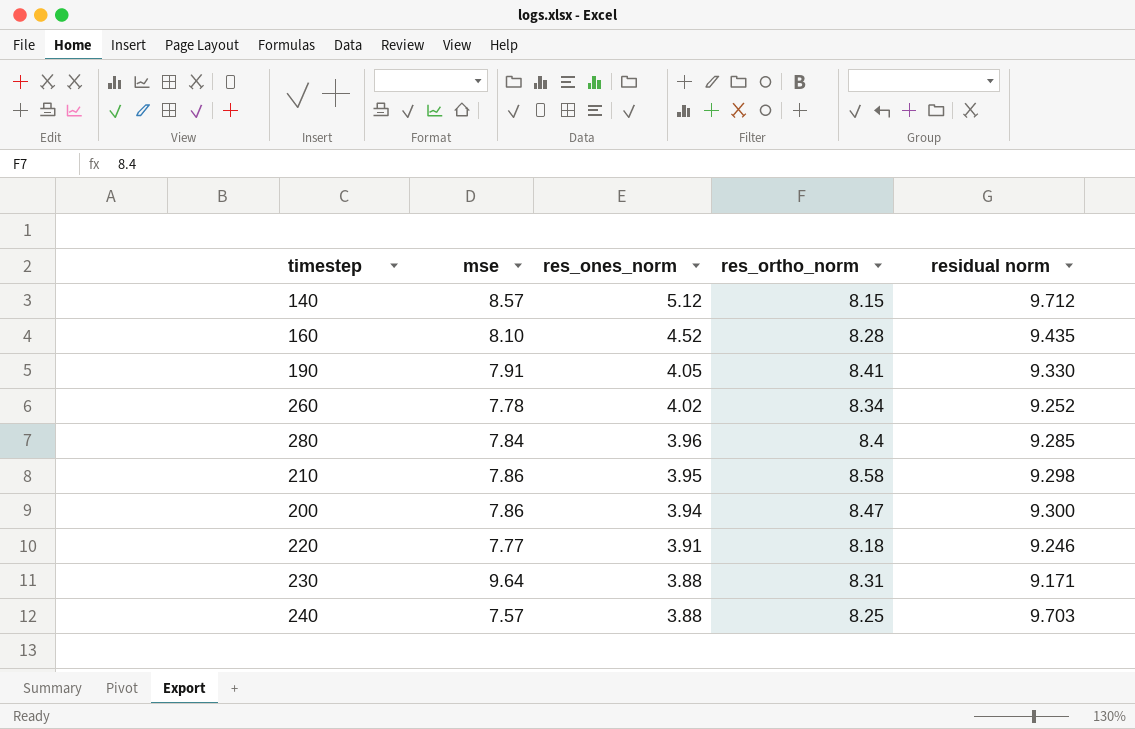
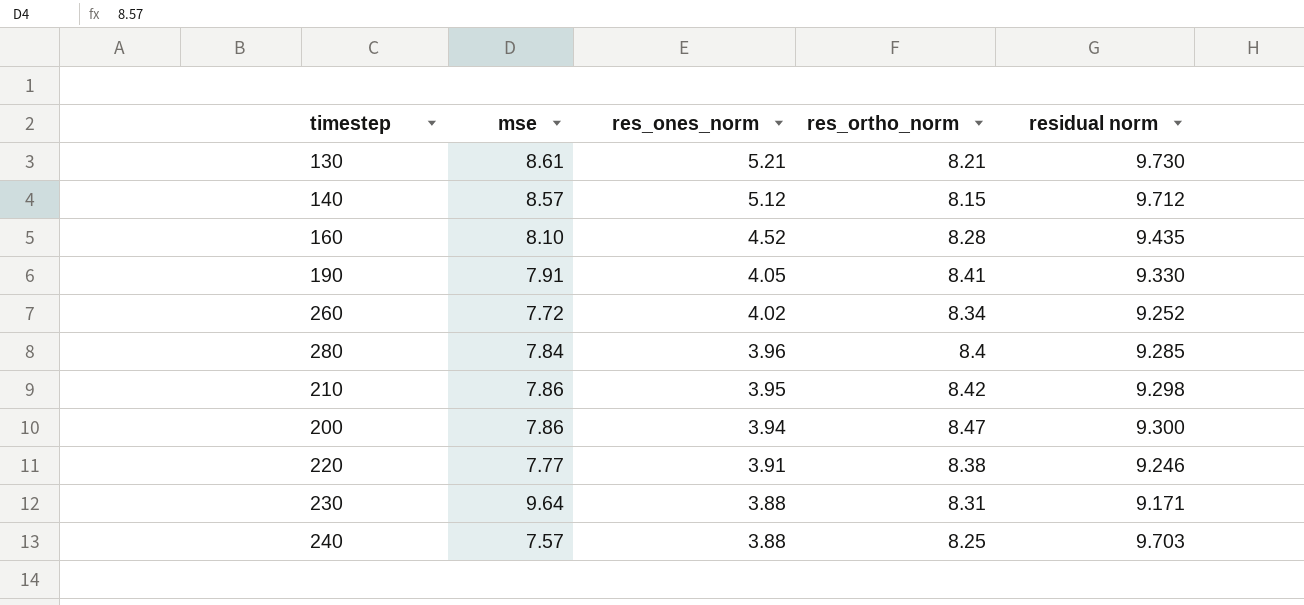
row 130: none -> 8.61 | 5.21 | 8.21 | 9.730
260 | mse: 7.78 -> 7.72
210 | res_ortho_norm: 8.58 -> 8.42
220 | res_ortho_norm: 8.18 -> 8.38

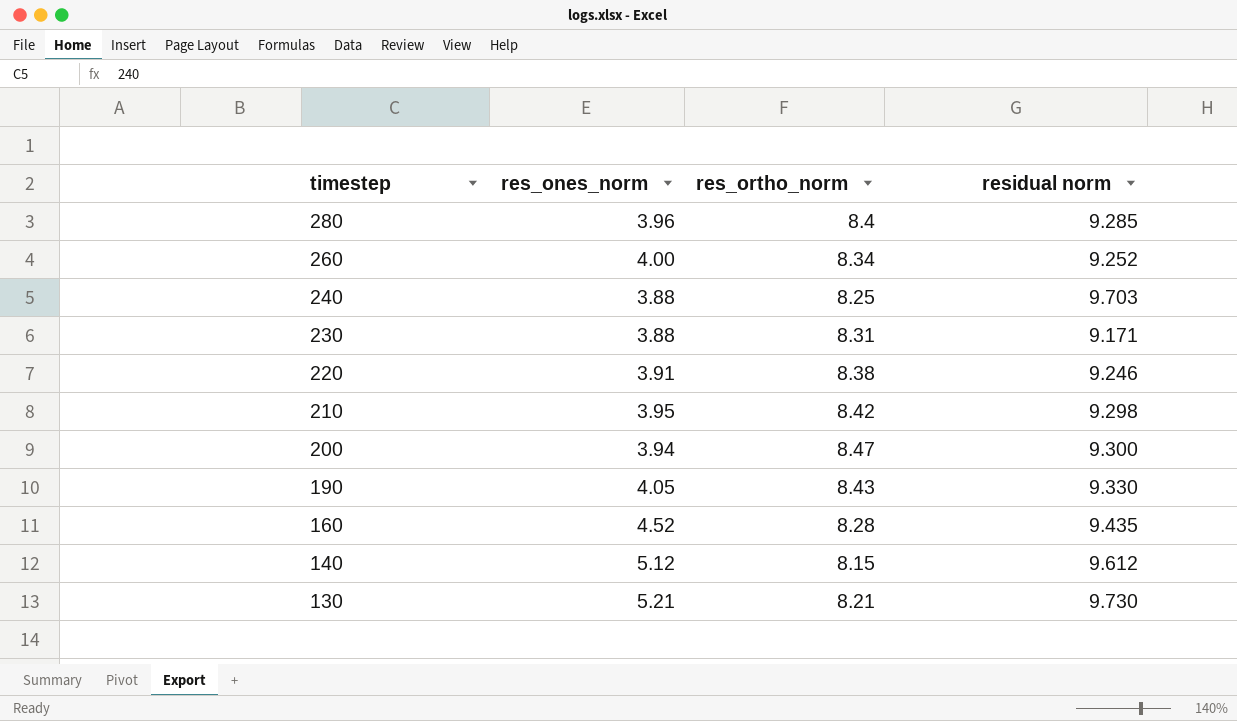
row order: res_ones_norm descending -> timestep descending
column mse | position: 2 -> none
260 | res_ones_norm: 4.02 -> 4.00
190 | res_ortho_norm: 8.41 -> 8.43
140 | residual norm: 9.712 -> 9.612

